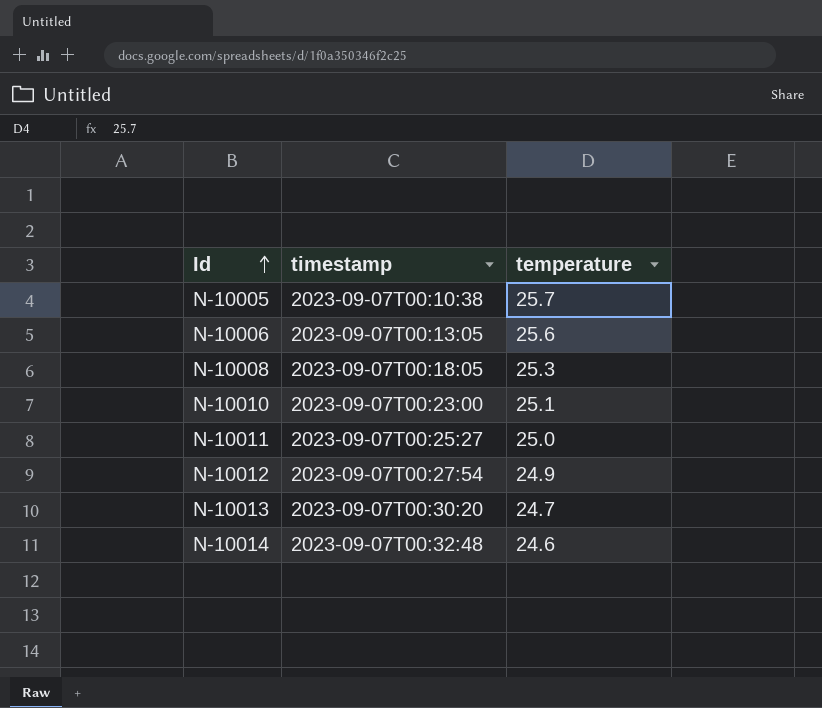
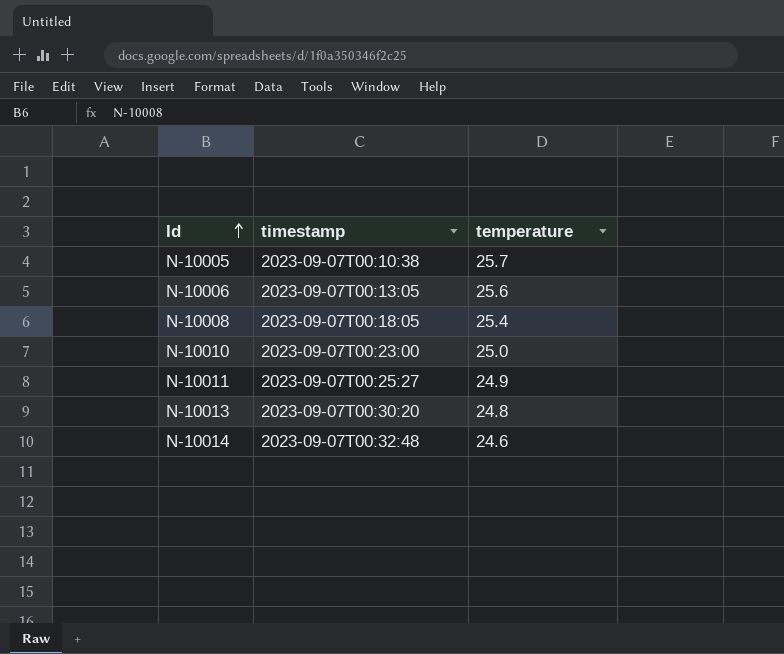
row N-10012: 2023-09-07T00:27:54 | 24.9 -> none
N-10008 | temperature: 25.3 -> 25.4
N-10010 | temperature: 25.1 -> 25.0
N-10011 | temperature: 25.0 -> 24.9
N-10013 | temperature: 24.7 -> 24.8

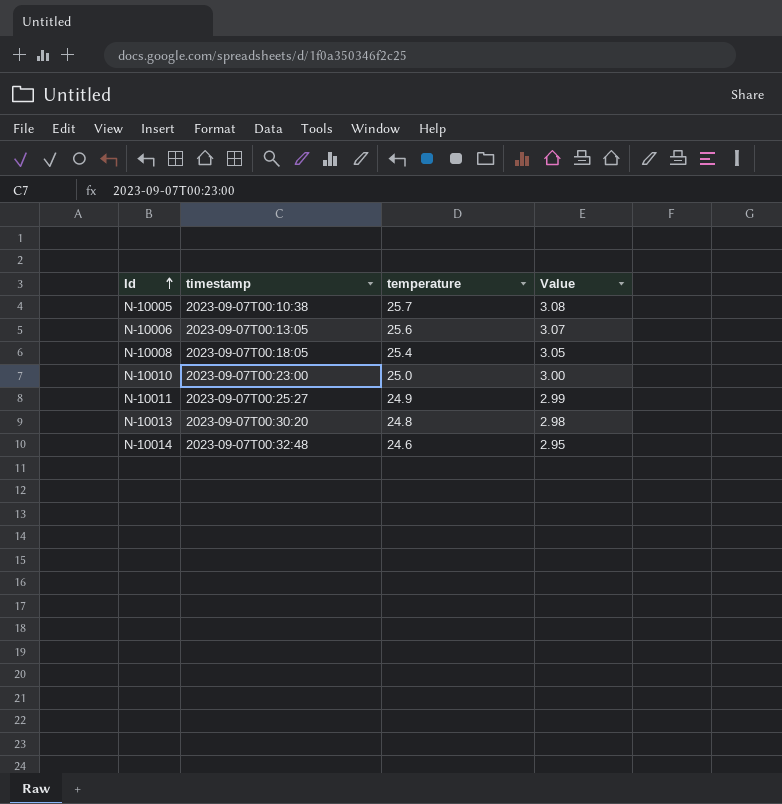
column Value | formula: none -> [temperature] * 0.12

